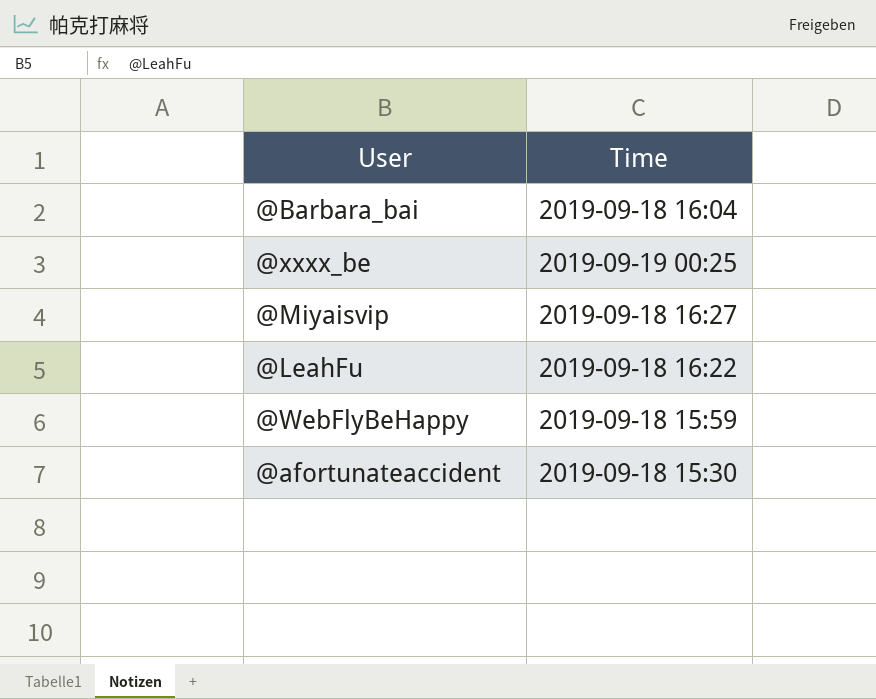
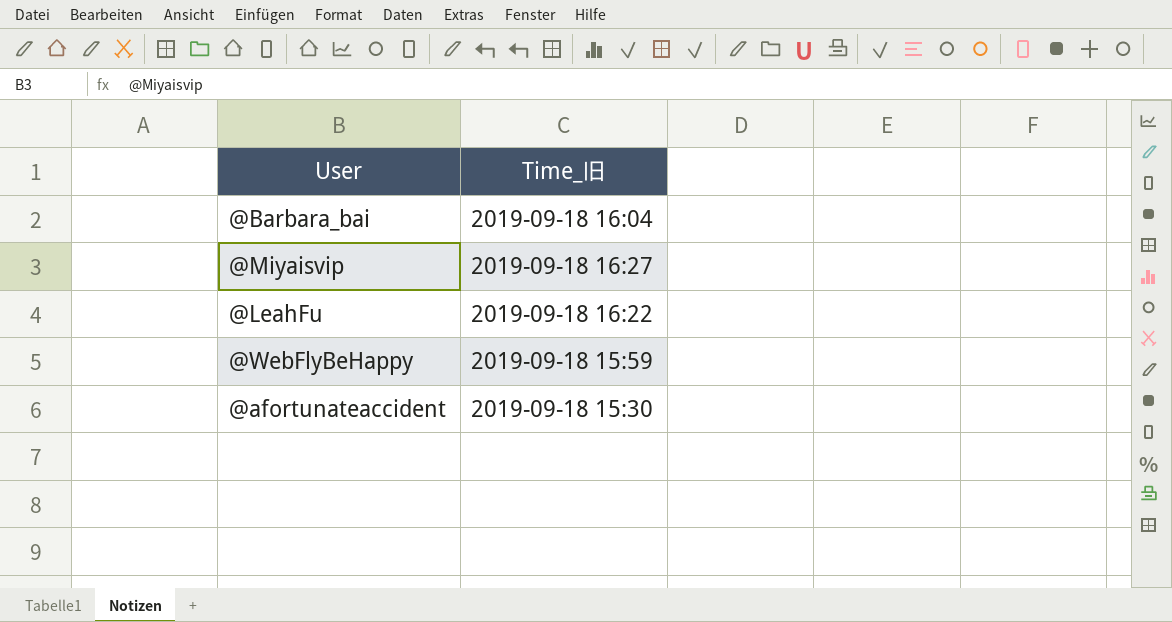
column name: Time -> Time_旧
row @xxxx_be: 2019-09-19 00:25 -> none

